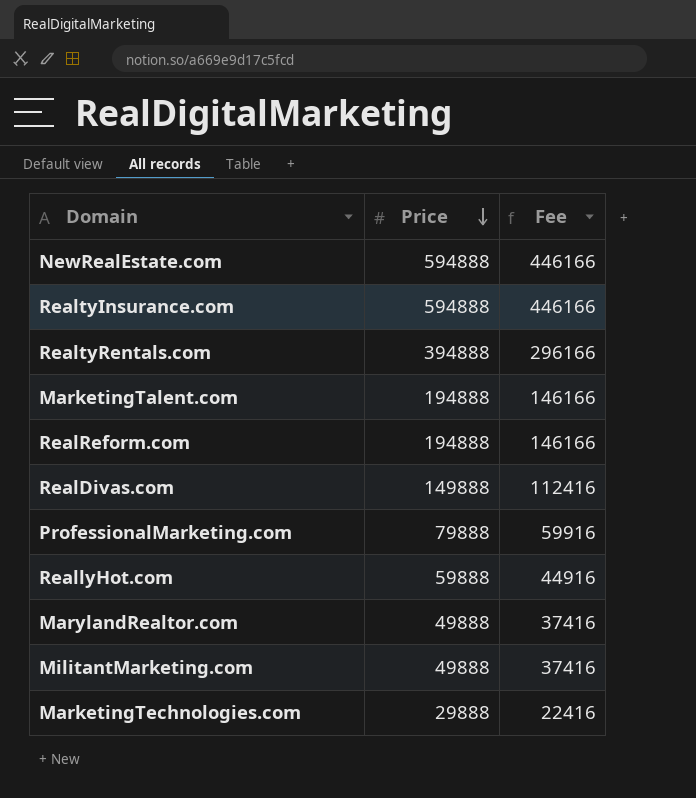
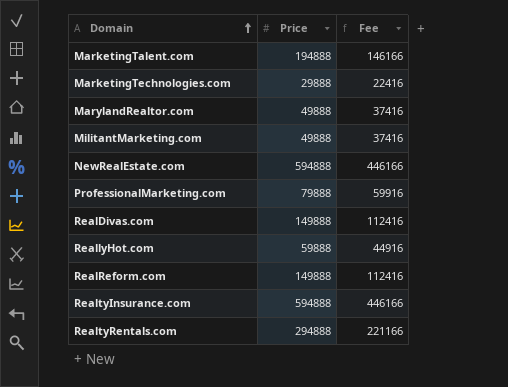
row order: Price descending -> Domain ascending
RealReform.com | Price: 194888 -> 149888
RealReform.com | Fee: 146166 -> 112416
RealtyRentals.com | Price: 394888 -> 294888
RealtyRentals.com | Fee: 296166 -> 221166

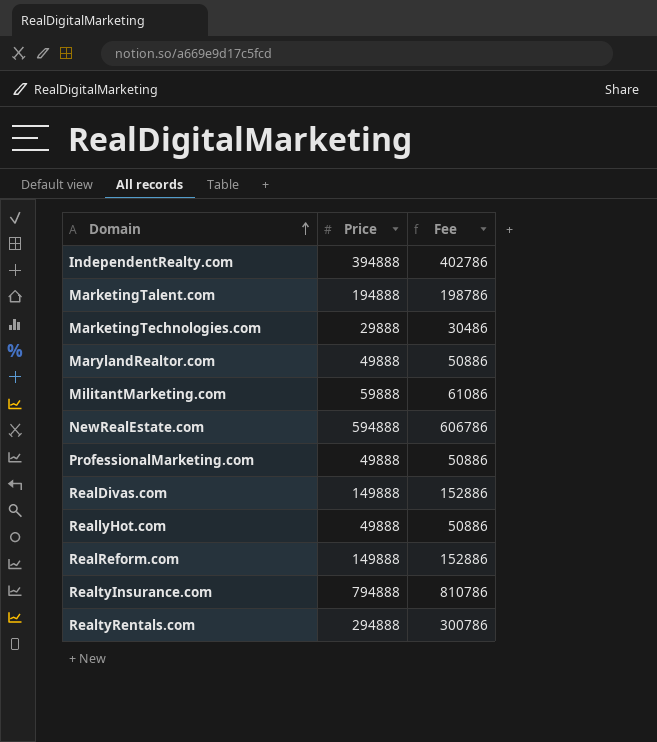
column Fee | formula: [Price] * 0.75 -> [Price] * 1.02
row IndependentRealty.com: none -> 394888 | 402786
MilitantMarketing.com | Price: 49888 -> 59888
ProfessionalMarketing.com | Price: 79888 -> 49888
ReallyHot.com | Price: 59888 -> 49888
RealtyInsurance.com | Price: 594888 -> 794888

